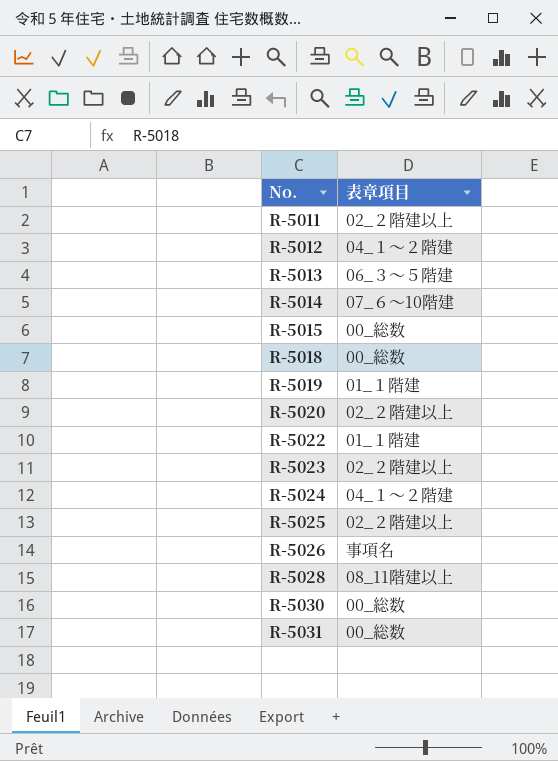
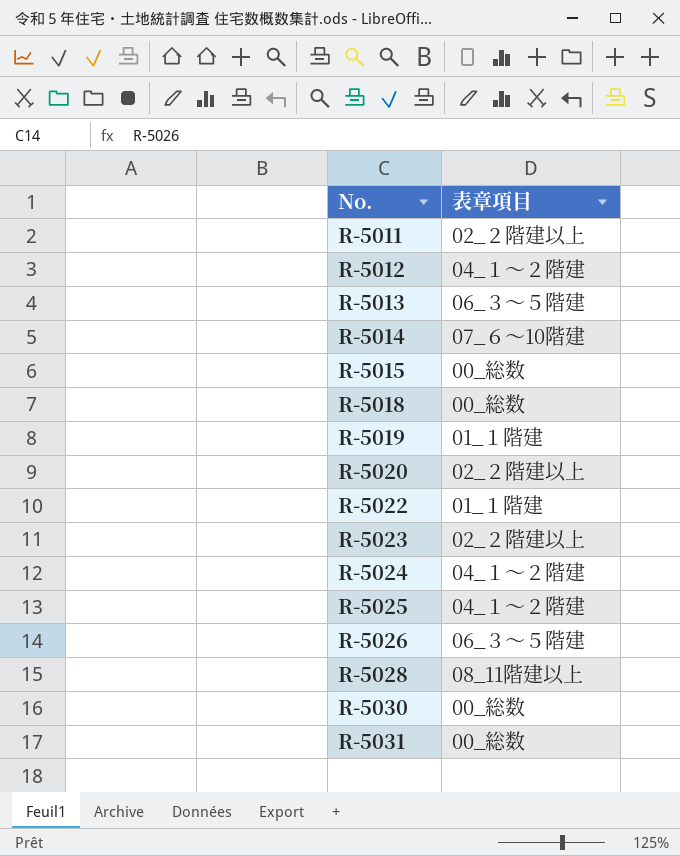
R-5025 | 表章項目: 02_２階建以上 -> 04_１～２階建
R-5026 | 表章項目: 事項名 -> 06_３～５階建

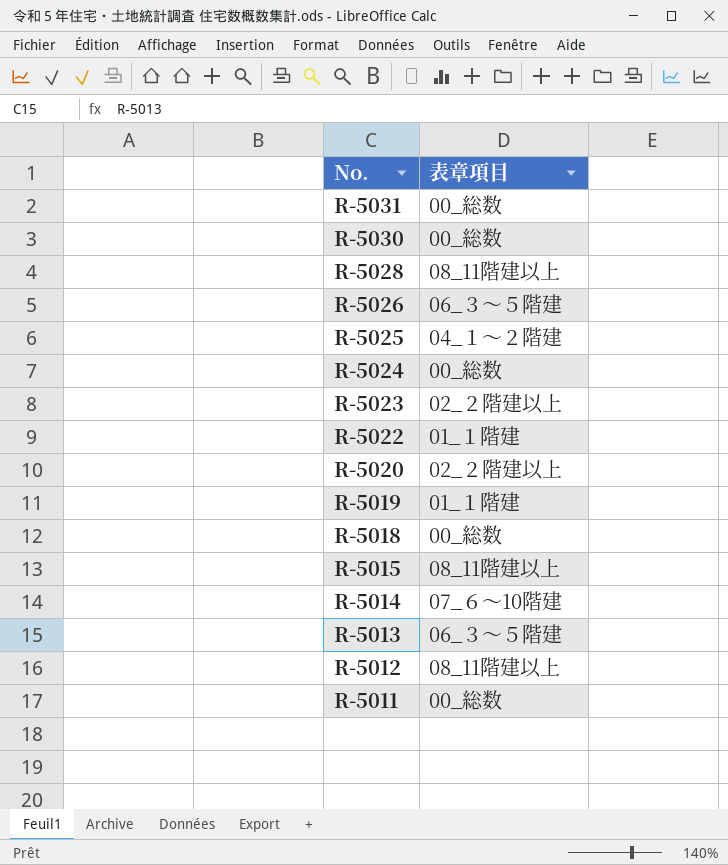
row order: No. ascending -> No. descending
R-5024 | 表章項目: 04_１～２階建 -> 00_総数
R-5015 | 表章項目: 00_総数 -> 08_11階建以上
R-5012 | 表章項目: 04_１～２階建 -> 08_11階建以上
R-5011 | 表章項目: 02_２階建以上 -> 00_総数

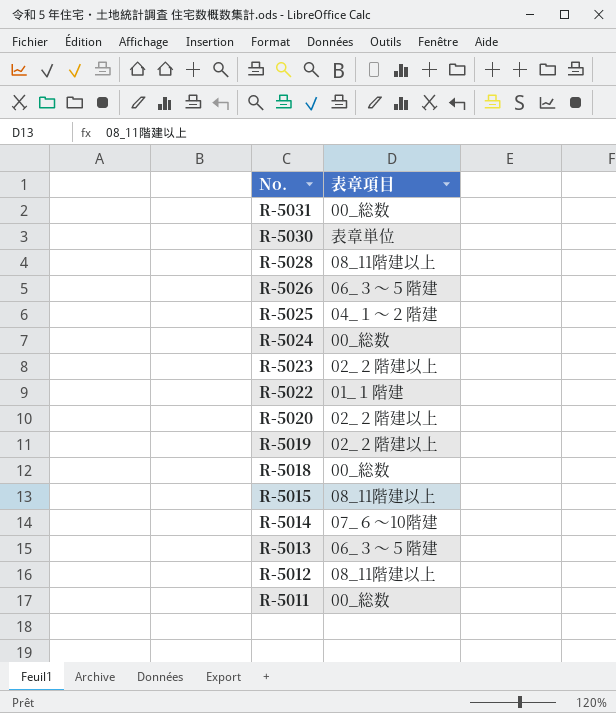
R-5030 | 表章項目: 00_総数 -> 表章単位
R-5019 | 表章項目: 01_１階建 -> 02_２階建以上

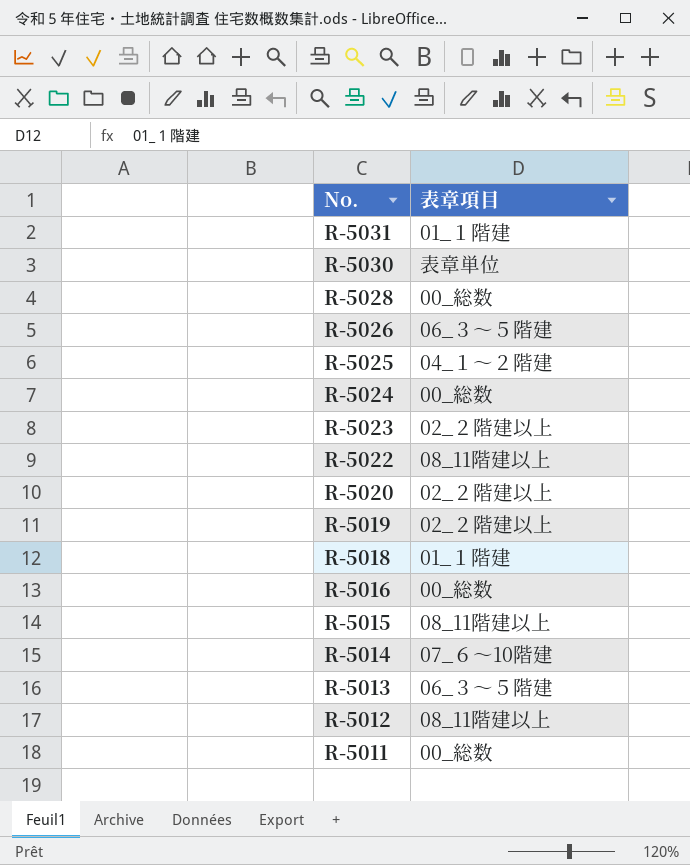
R-5031 | 表章項目: 00_総数 -> 01_１階建
R-5028 | 表章項目: 08_11階建以上 -> 00_総数
R-5022 | 表章項目: 01_１階建 -> 08_11階建以上
R-5018 | 表章項目: 00_総数 -> 01_１階建
row R-5016: none -> 00_総数

